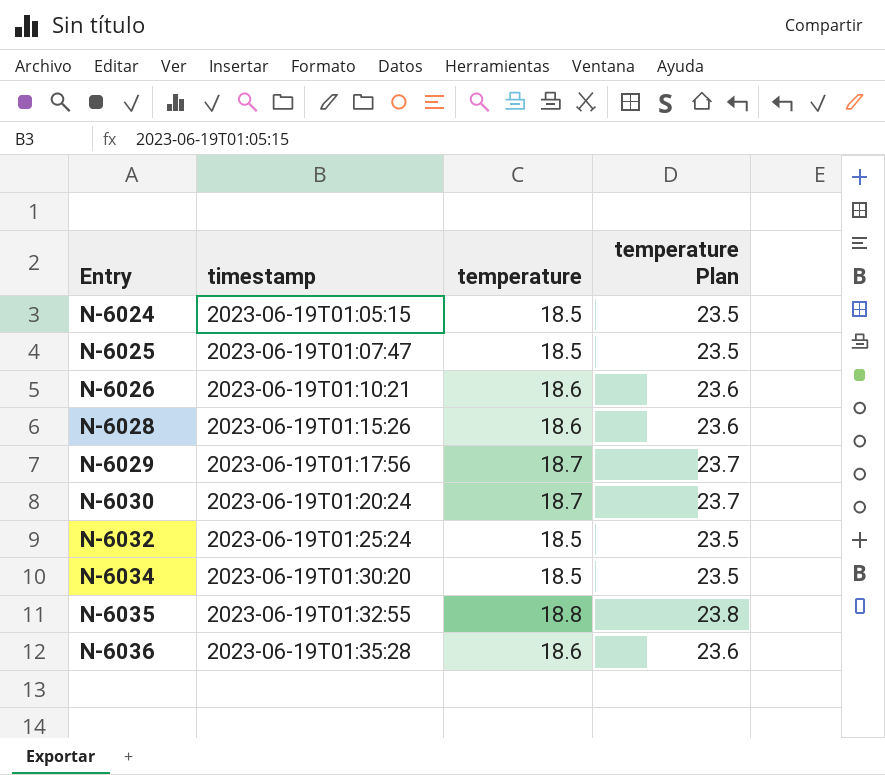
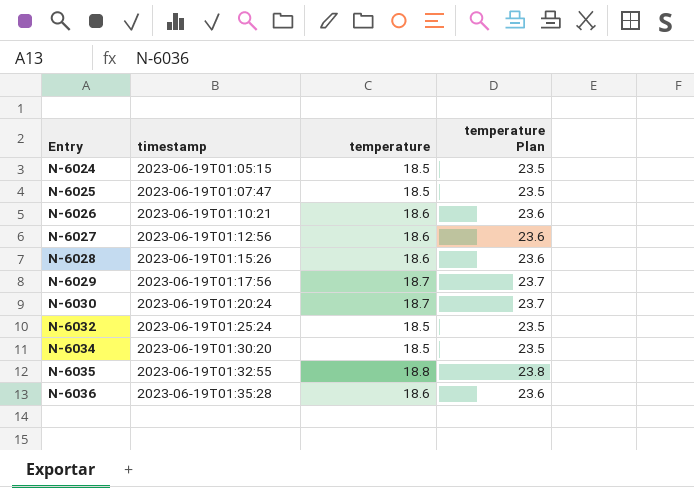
row N-6027: none -> 2023-06-19T01:12:56 | 18.6 | 23.6

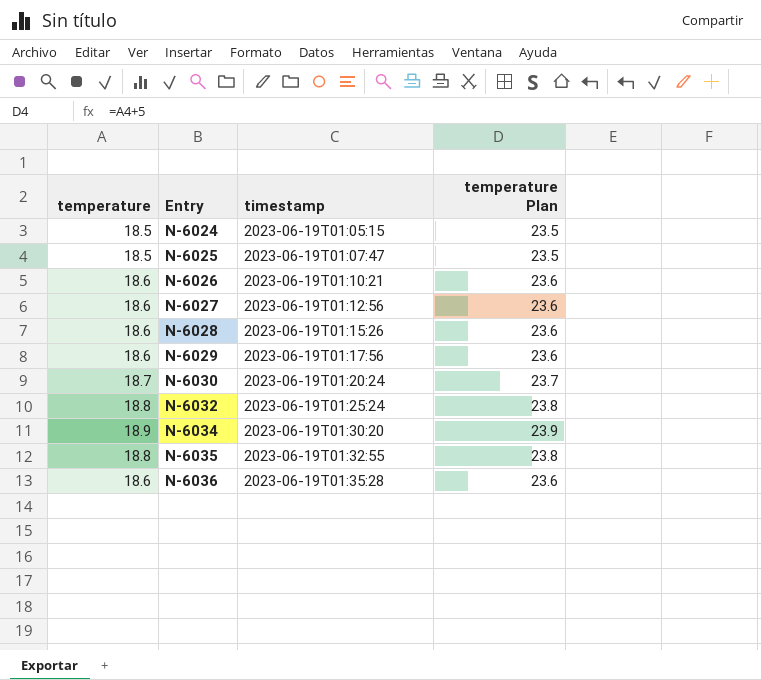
column temperature | position: 3 -> 1
N-6029 | temperature: 18.7 -> 18.6
N-6029 | temperature Plan: 23.7 -> 23.6
N-6032 | temperature: 18.5 -> 18.8
N-6032 | temperature Plan: 23.5 -> 23.8
N-6034 | temperature: 18.5 -> 18.9
N-6034 | temperature Plan: 23.5 -> 23.9

